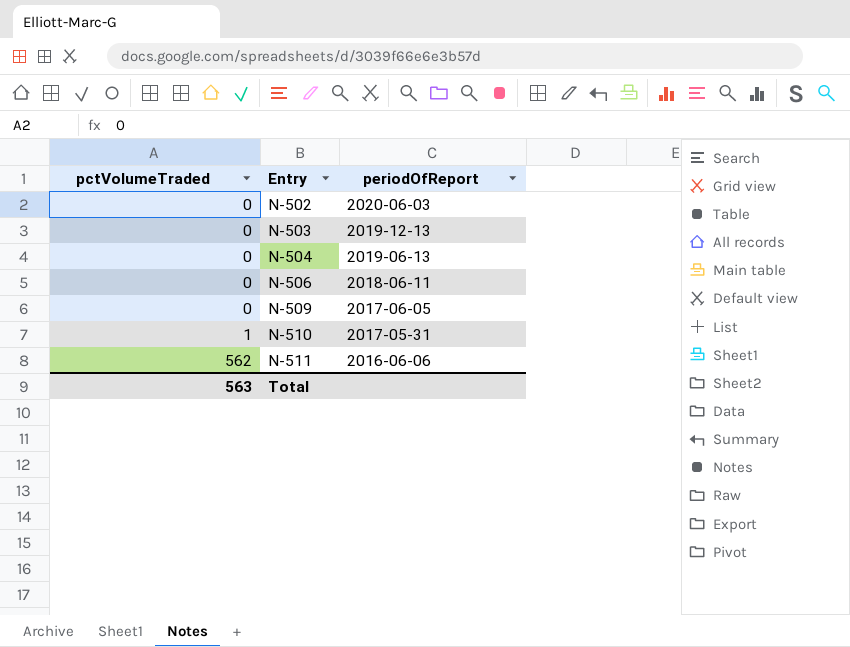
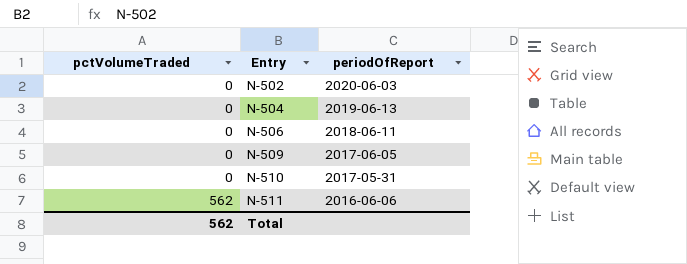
row N-503: 0 | 2019-12-13 -> none
N-510 | pctVolumeTraded: 1 -> 0
Total | pctVolumeTraded: 563 -> 562

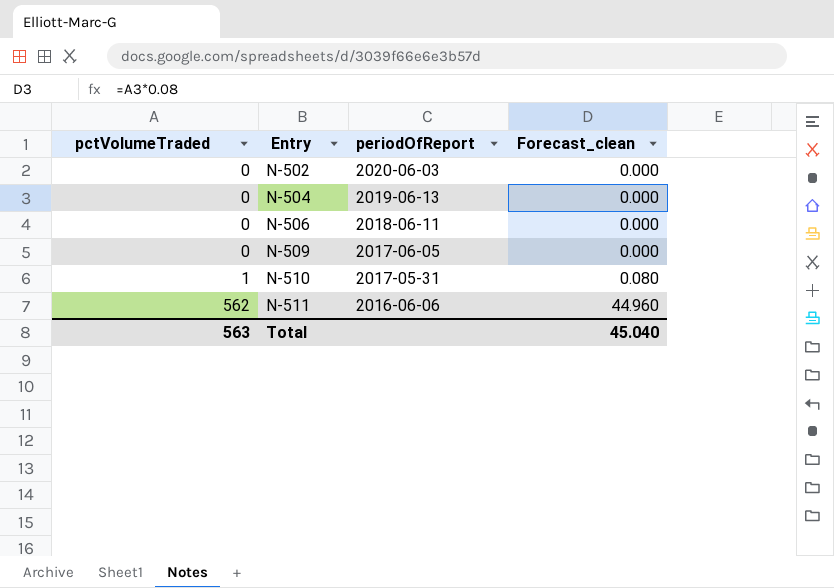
column Forecast_clean | formula: none -> [pctVolumeTraded] * 0.08
N-510 | pctVolumeTraded: 0 -> 1
Total | pctVolumeTraded: 562 -> 563

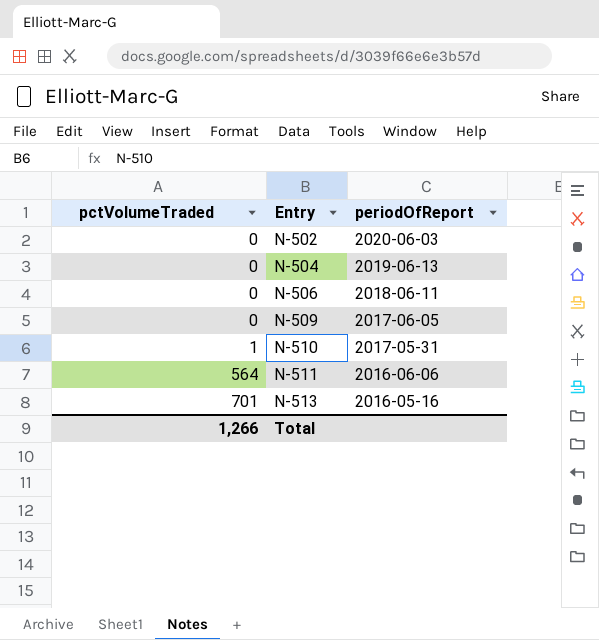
column Forecast_clean | formula: [pctVolumeTraded] * 0.08 -> none
N-511 | pctVolumeTraded: 562 -> 564
row N-513: none -> 701 | 2016-05-16
Total | pctVolumeTraded: 563 -> 1,266

